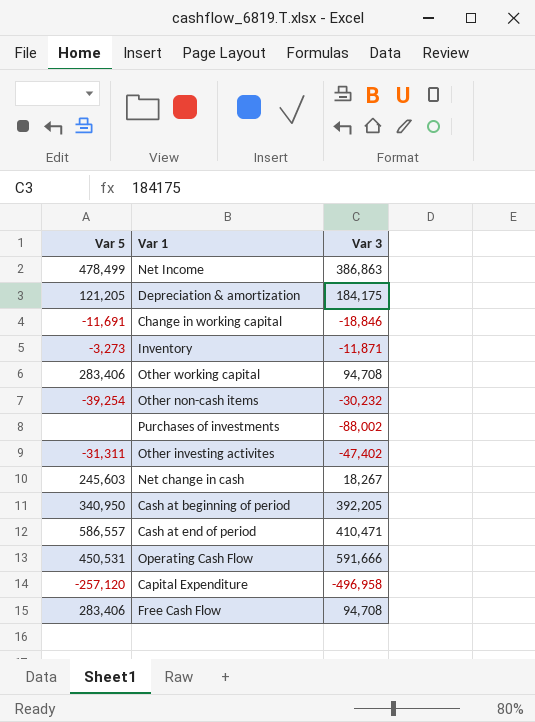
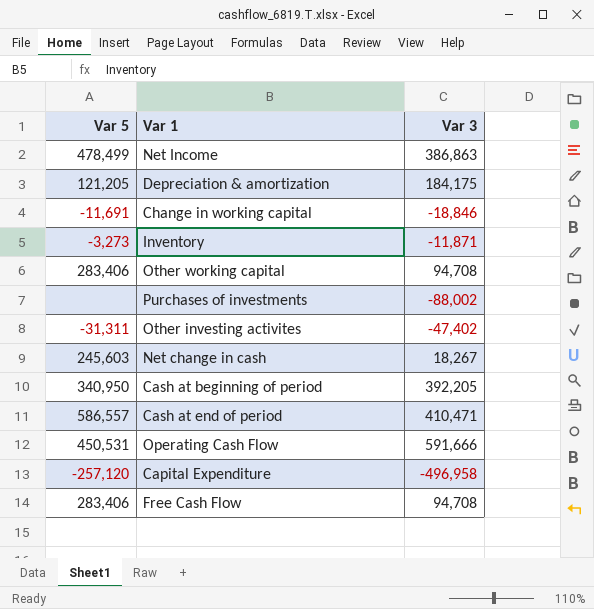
row Other non-cash items: -39,254 | -30,232 -> none

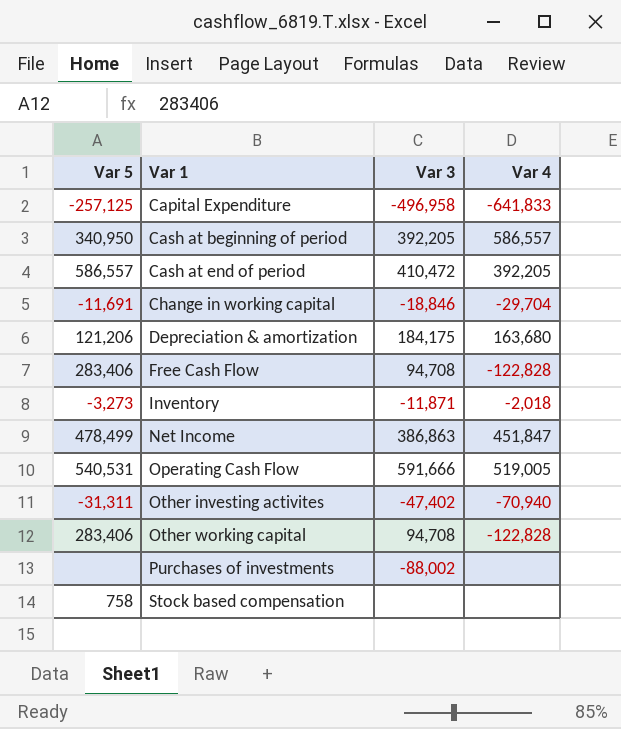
row order: none -> Var 1 ascending
column Var 4 | position: none -> 4
row Net change in cash: 245,603 | 18,267 -> none
Capital Expenditure | Var 5: -257,120 -> -257,125
Cash at end of period | Var 3: 410,471 -> 410,472
Depreciation & amortization | Var 5: 121,205 -> 121,206
Operating Cash Flow | Var 5: 450,531 -> 540,531
row Stock based compensation: none -> 758 | none | none

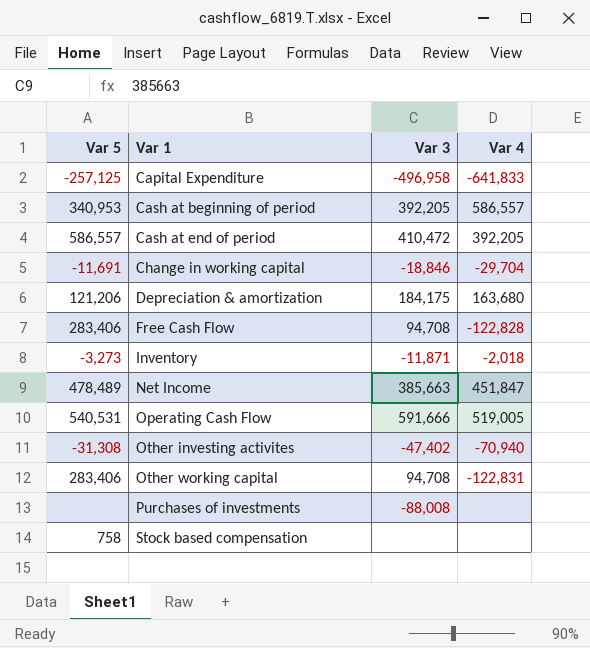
Cash at beginning of period | Var 5: 340,950 -> 340,953
Net Income | Var 5: 478,499 -> 478,489
Net Income | Var 3: 386,863 -> 385,663
Other investing activites | Var 5: -31,311 -> -31,308
Other working capital | Var 4: -122,828 -> -122,831
Purchases of investments | Var 3: -88,002 -> -88,008

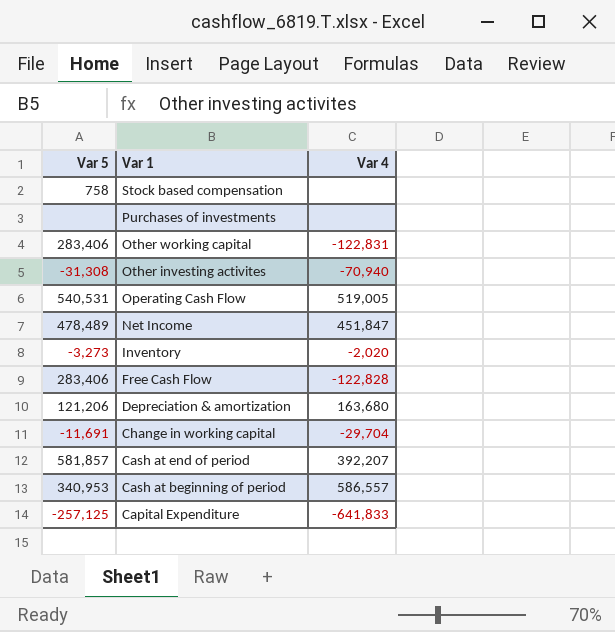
row order: Var 1 ascending -> Var 1 descending
column Var 3 | position: 3 -> none
Inventory | Var 4: -2,018 -> -2,020
Cash at end of period | Var 5: 586,557 -> 581,857
Cash at end of period | Var 4: 392,205 -> 392,207

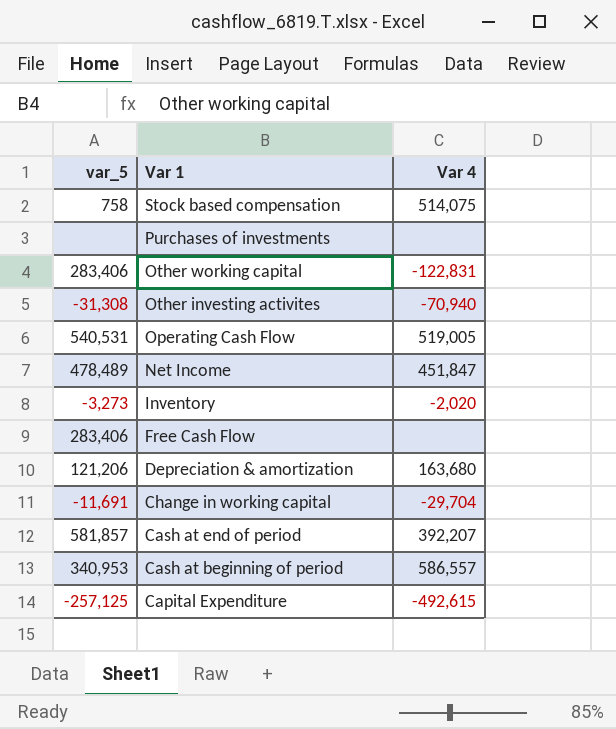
column name: Var 5 -> var_5
Stock based compensation | Var 4: none -> 514,075
Free Cash Flow | Var 4: -122,828 -> none
Capital Expenditure | Var 4: -641,833 -> -492,615

